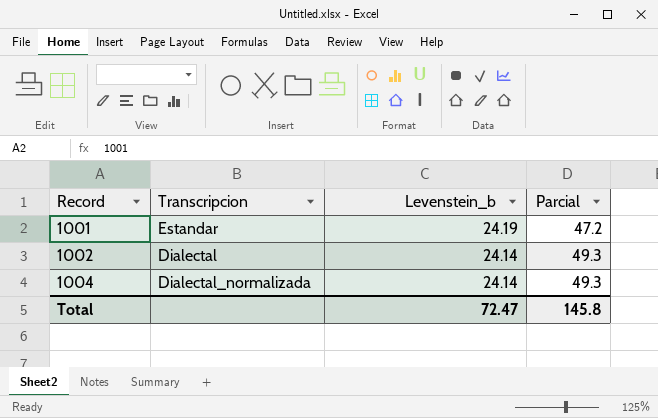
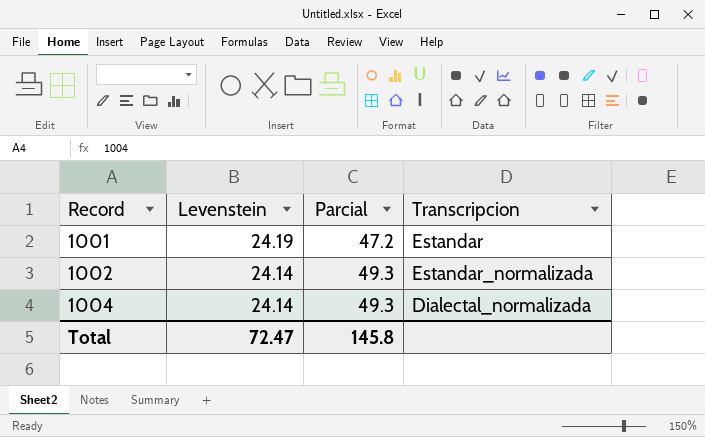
column name: Levenstein_b -> Levenstein
column Transcripcion | position: 2 -> 4
1002 | Transcripcion: Dialectal -> Estandar_normalizada

